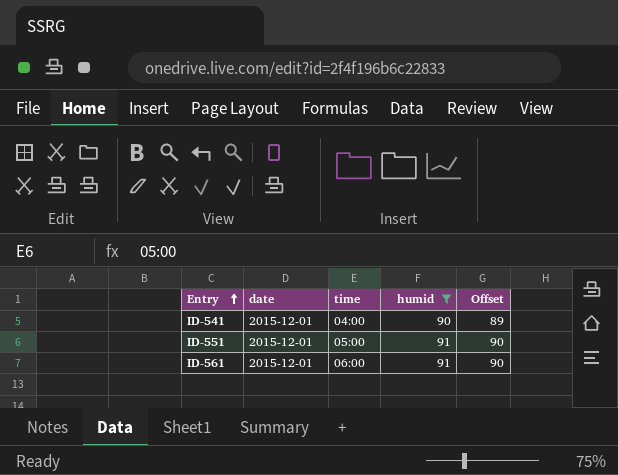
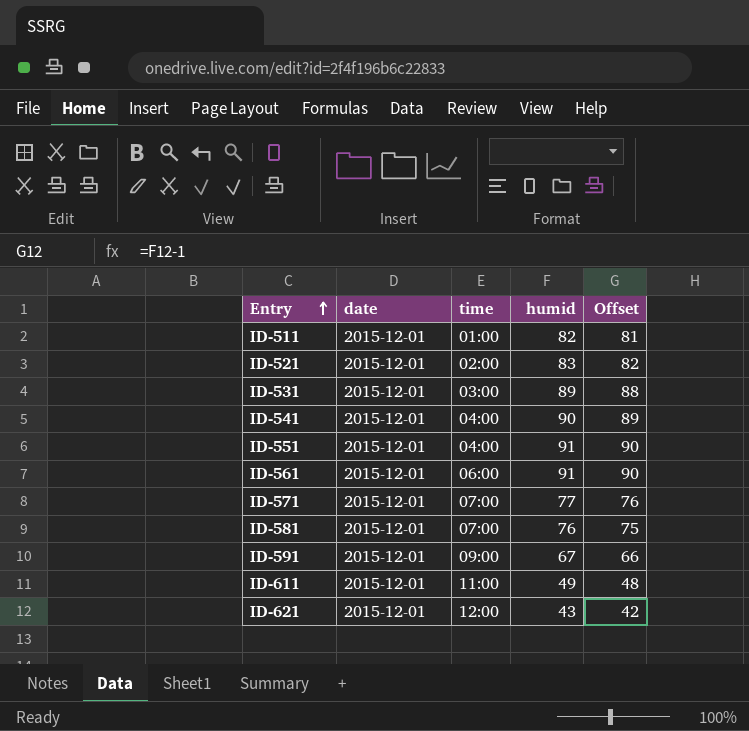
filter: humid >= 90 -> none
ID-551 | time: 05:00 -> 04:00

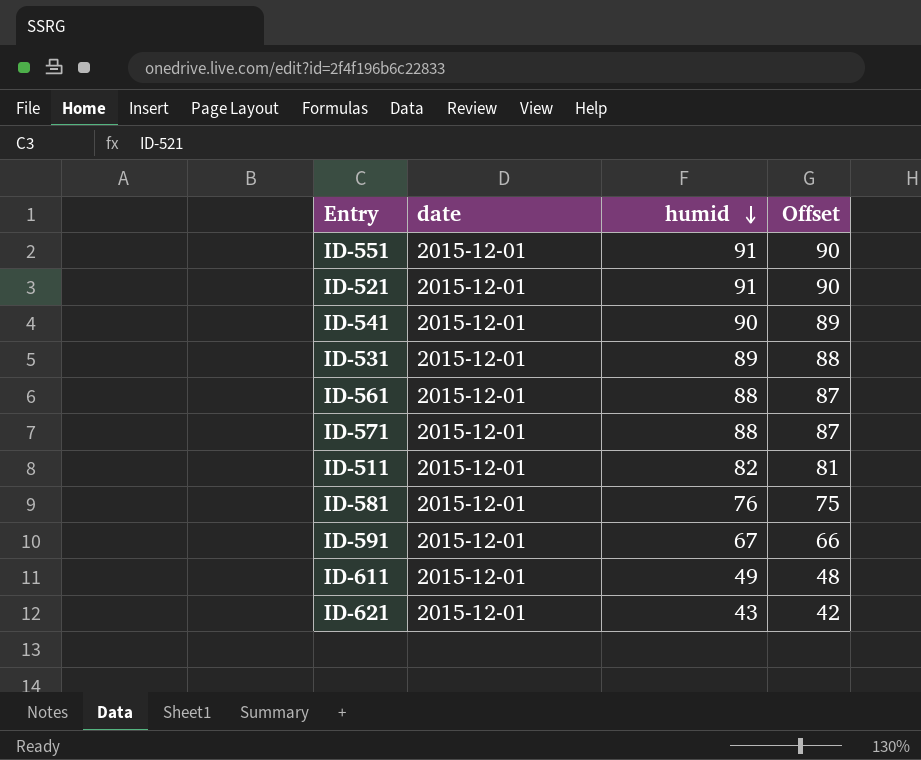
row order: Entry ascending -> humid descending
column time | position: 3 -> none
ID-521 | humid: 83 -> 91
ID-521 | Offset: 82 -> 90
ID-561 | humid: 91 -> 88
ID-561 | Offset: 90 -> 87
ID-571 | humid: 77 -> 88
ID-571 | Offset: 76 -> 87

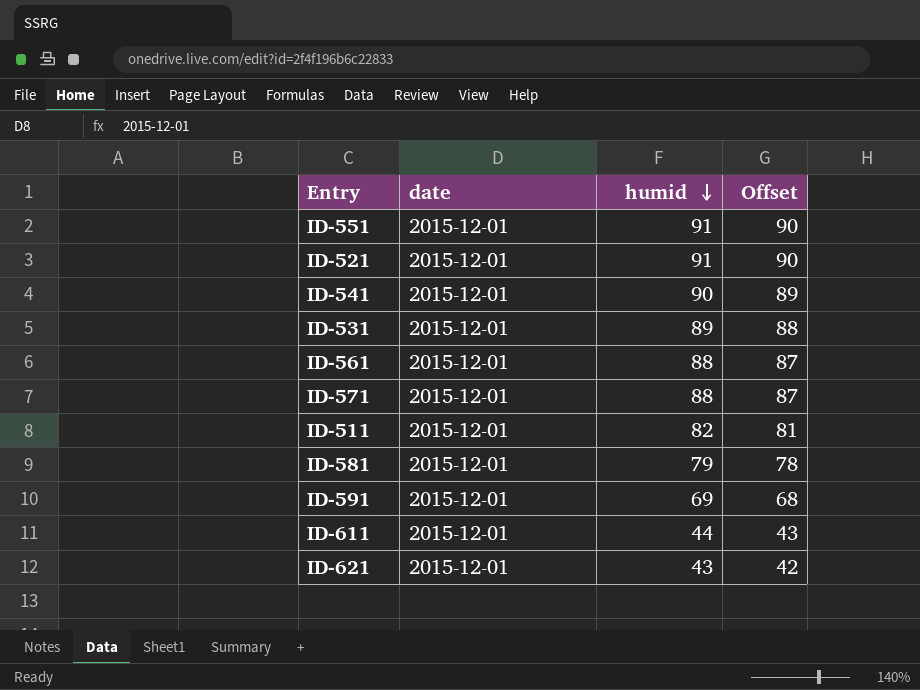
ID-581 | humid: 76 -> 79
ID-581 | Offset: 75 -> 78
ID-591 | humid: 67 -> 69
ID-591 | Offset: 66 -> 68
ID-611 | humid: 49 -> 44
ID-611 | Offset: 48 -> 43

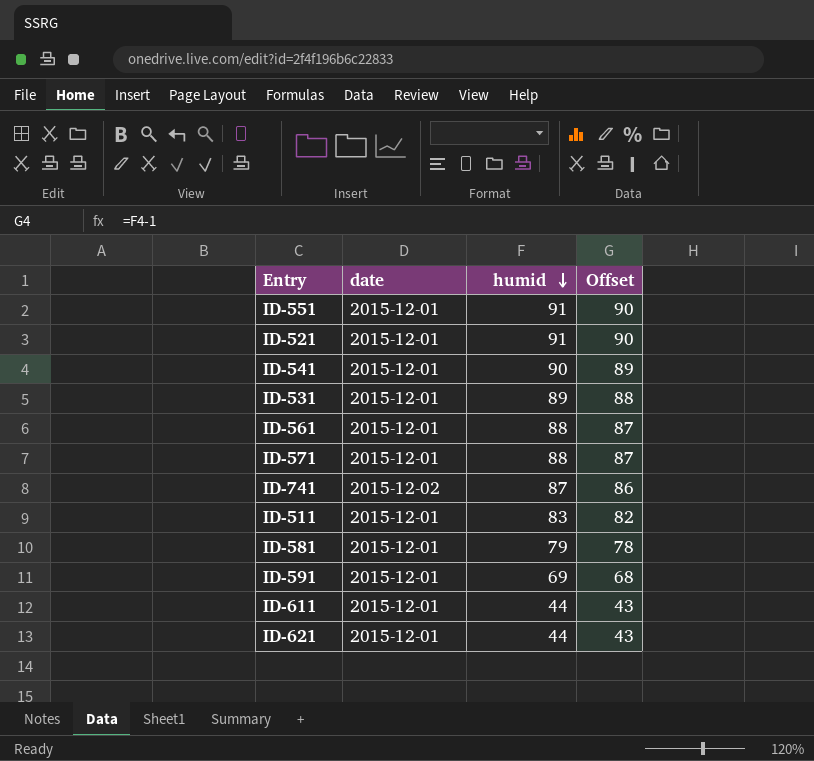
row ID-741: none -> 2015-12-02 | 87 | 86
ID-511 | humid: 82 -> 83
ID-511 | Offset: 81 -> 82
ID-621 | humid: 43 -> 44
ID-621 | Offset: 42 -> 43

